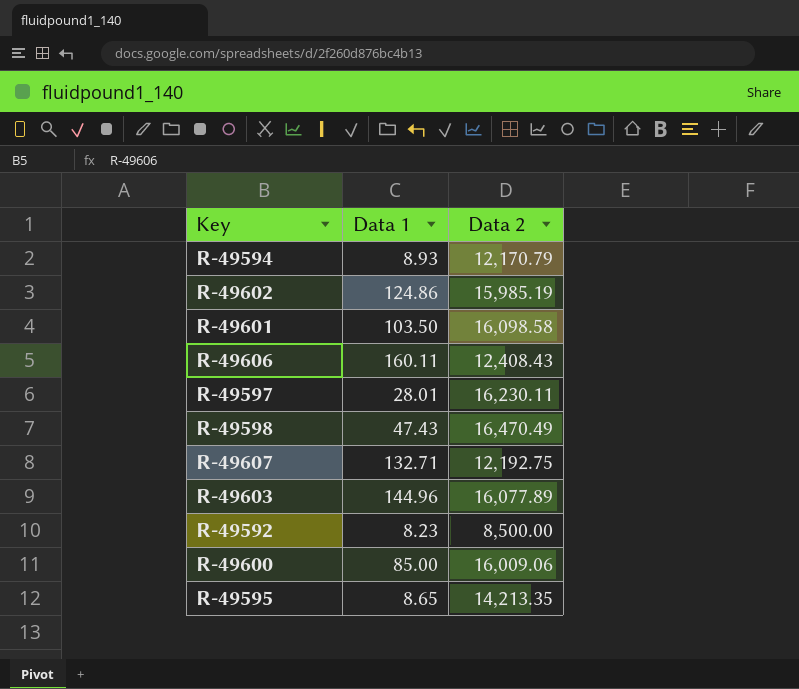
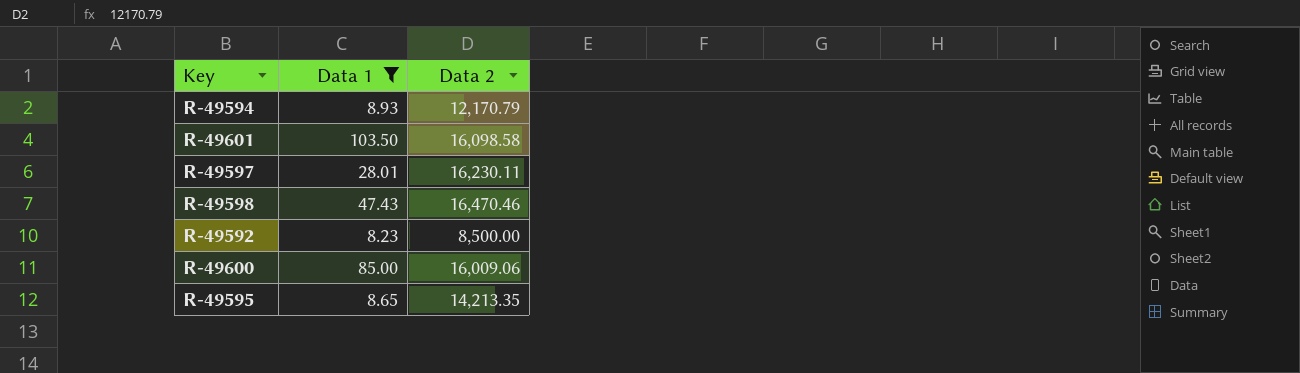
filter: none -> Data 1 <= 103.50
R-49598 | Data 2: 16,470.49 -> 16,470.46

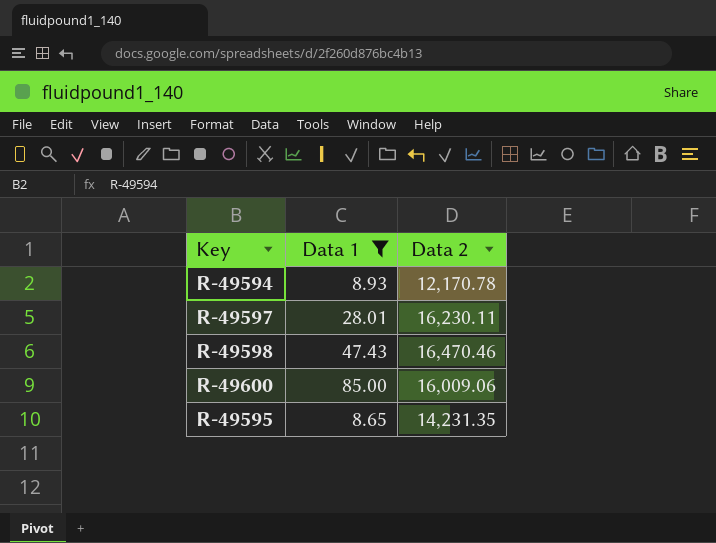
row R-49601: 103.50 | 16,098.58 -> none
row R-49592: 8.23 | 8,500.00 -> none
R-49594 | Data 2: 12,170.79 -> 12,170.78
R-49595 | Data 2: 14,213.35 -> 14,231.35

